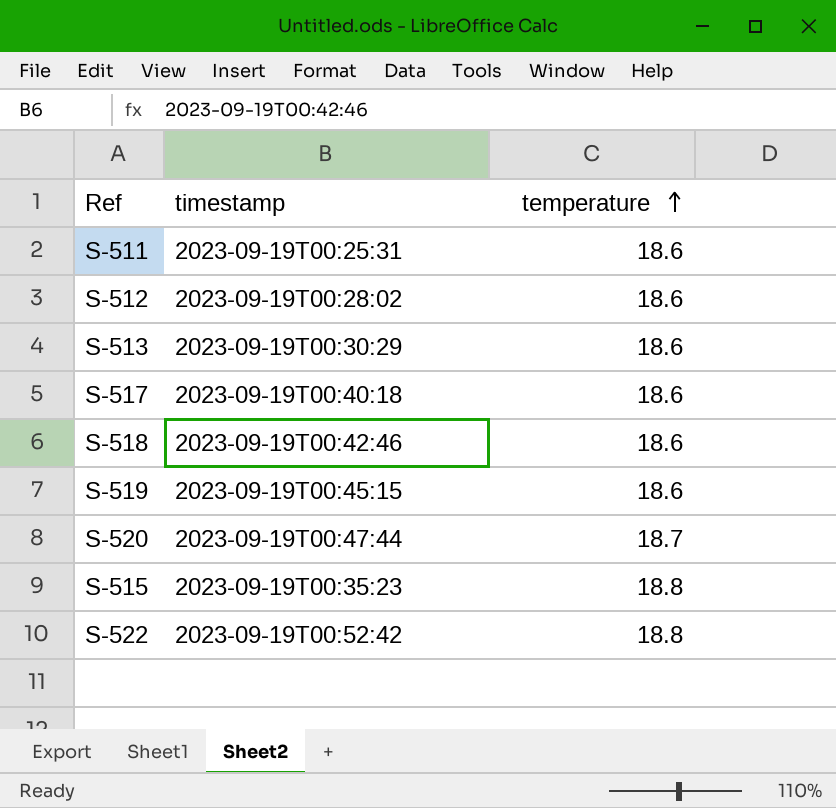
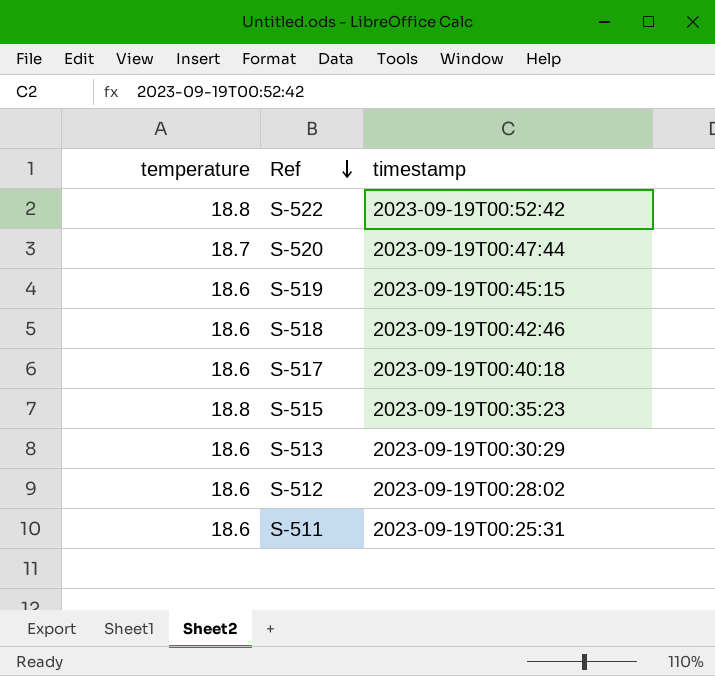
row order: temperature ascending -> Ref descending
column temperature | position: 3 -> 1

